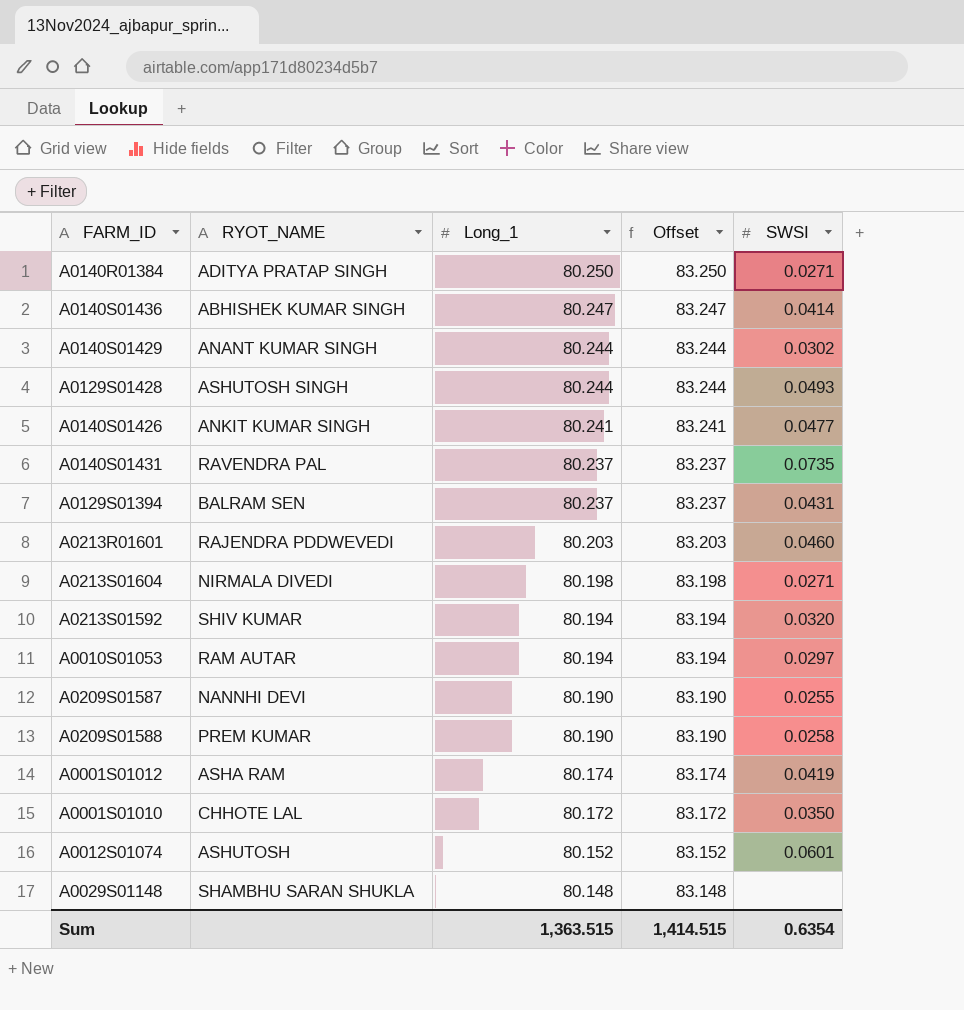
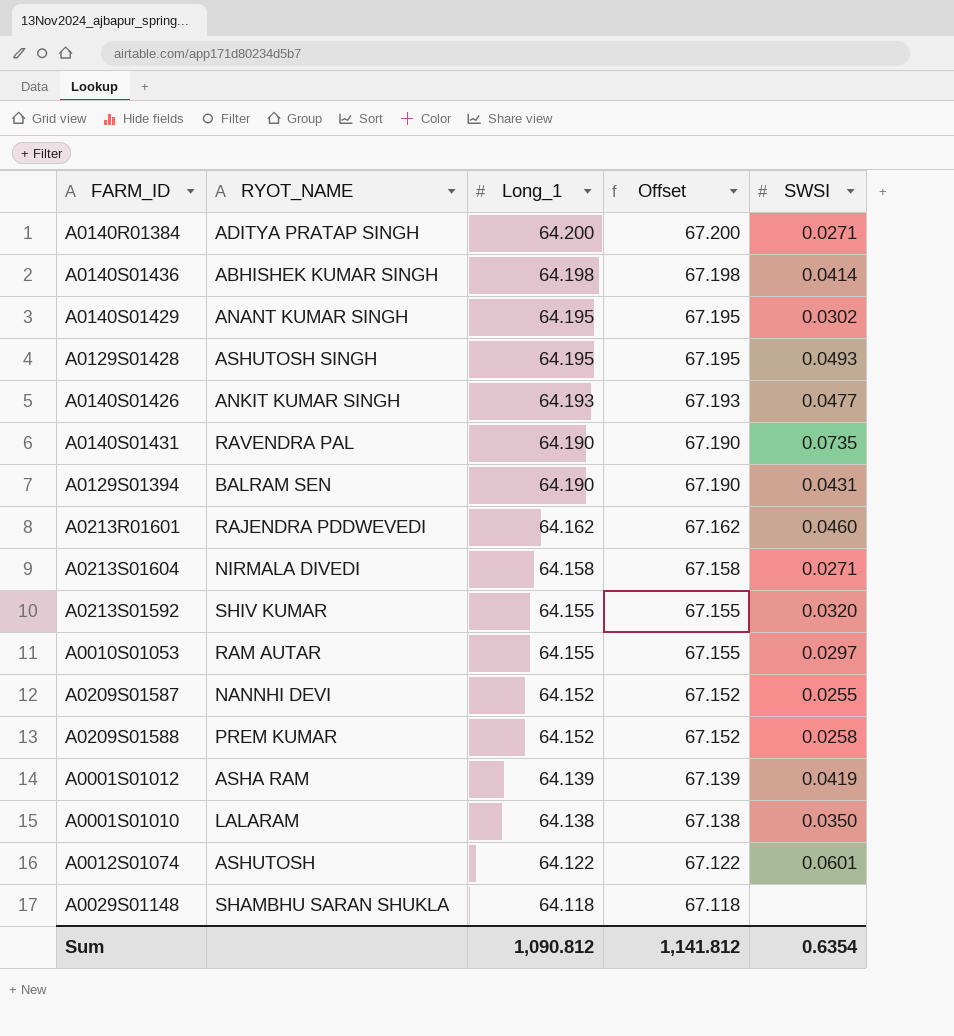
A0140R01384 | Long_1: 80.250 -> 64.200
A0140R01384 | Offset: 83.250 -> 67.200
A0140S01436 | Long_1: 80.247 -> 64.198
A0140S01436 | Offset: 83.247 -> 67.198
A0140S01429 | Long_1: 80.244 -> 64.195
A0140S01429 | Offset: 83.244 -> 67.195
A0129S01428 | Long_1: 80.244 -> 64.195
A0129S01428 | Offset: 83.244 -> 67.195
A0140S01426 | Long_1: 80.241 -> 64.193
A0140S01426 | Offset: 83.241 -> 67.193
A0140S01431 | Long_1: 80.237 -> 64.190
A0140S01431 | Offset: 83.237 -> 67.190
A0129S01394 | Long_1: 80.237 -> 64.190
A0129S01394 | Offset: 83.237 -> 67.190
A0213R01601 | Long_1: 80.203 -> 64.162
A0213R01601 | Offset: 83.203 -> 67.162
A0213S01604 | Long_1: 80.198 -> 64.158
A0213S01604 | Offset: 83.198 -> 67.158
A0213S01592 | Long_1: 80.194 -> 64.155
A0213S01592 | Offset: 83.194 -> 67.155
A0010S01053 | Long_1: 80.194 -> 64.155
A0010S01053 | Offset: 83.194 -> 67.155
A0209S01587 | Long_1: 80.190 -> 64.152
A0209S01587 | Offset: 83.190 -> 67.152
A0209S01588 | Long_1: 80.190 -> 64.152
A0209S01588 | Offset: 83.190 -> 67.152
A0001S01012 | Long_1: 80.174 -> 64.139
A0001S01012 | Offset: 83.174 -> 67.139
A0001S01010 | RYOT_NAME: CHHOTE LAL -> LALARAM
A0001S01010 | Long_1: 80.172 -> 64.138
A0001S01010 | Offset: 83.172 -> 67.138
A0012S01074 | Long_1: 80.152 -> 64.122
A0012S01074 | Offset: 83.152 -> 67.122
A0029S01148 | Long_1: 80.148 -> 64.118
A0029S01148 | Offset: 83.148 -> 67.118
Sum | Long_1: 1,363.515 -> 1,090.812
Sum | Offset: 1,414.515 -> 1,141.812

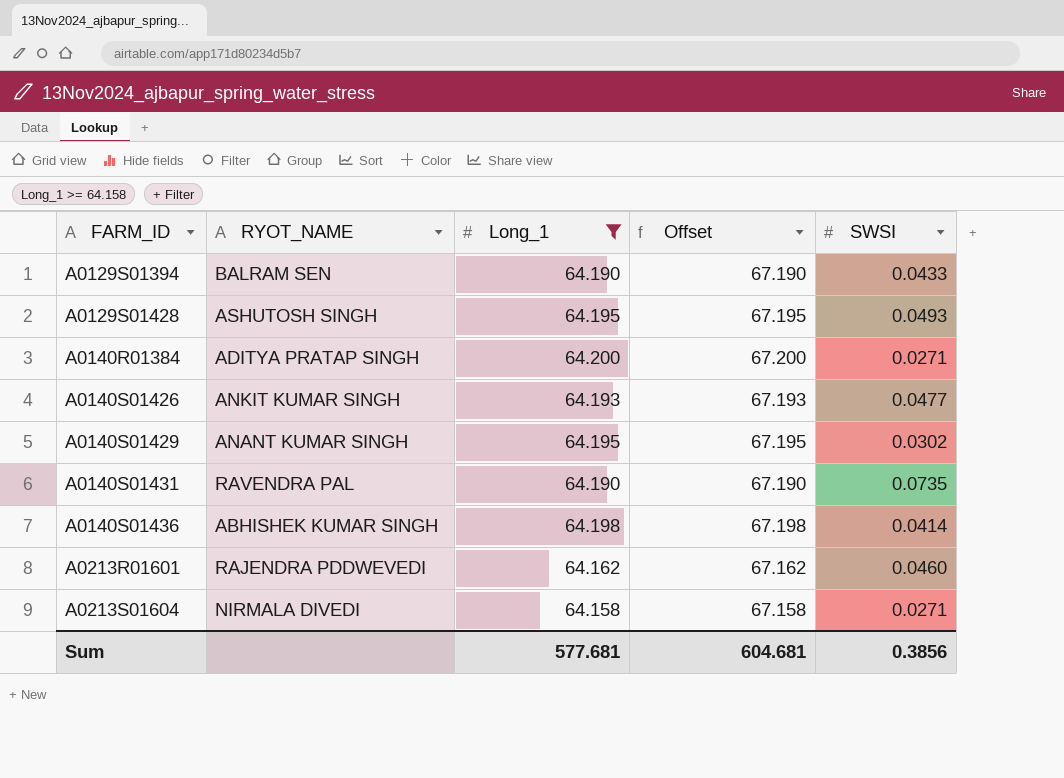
filter: none -> Long_1 >= 64.158
row order: Long_1 descending -> FARM_ID ascending
A0129S01394 | SWSI: 0.0431 -> 0.0433
Sum | Long_1: 1,090.812 -> 577.681
Sum | Offset: 1,141.812 -> 604.681
Sum | SWSI: 0.6354 -> 0.3856

